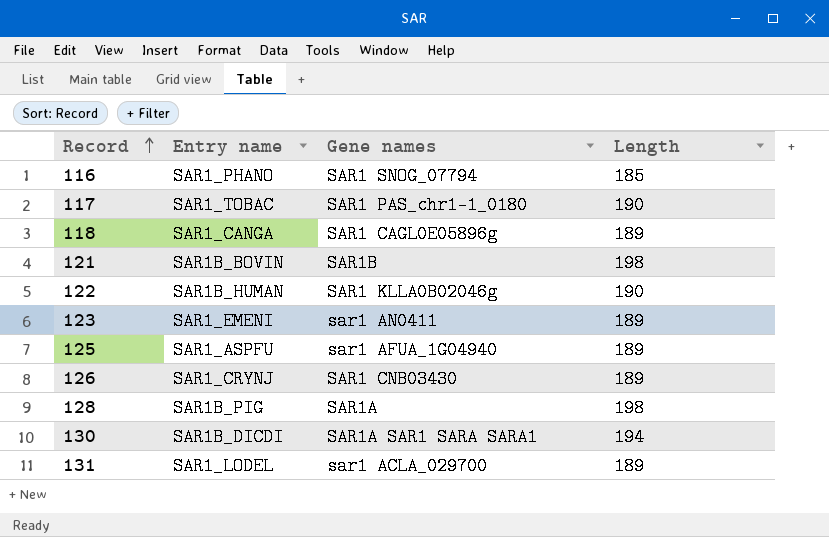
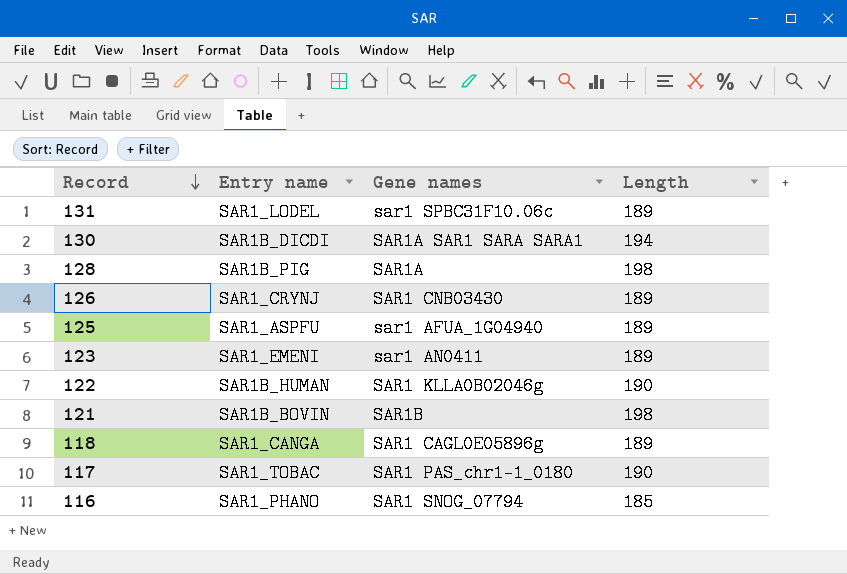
row order: Record ascending -> Record descending
131 | Gene names: sar1 ACLA_029700 -> sar1 SPBC31F10.06c

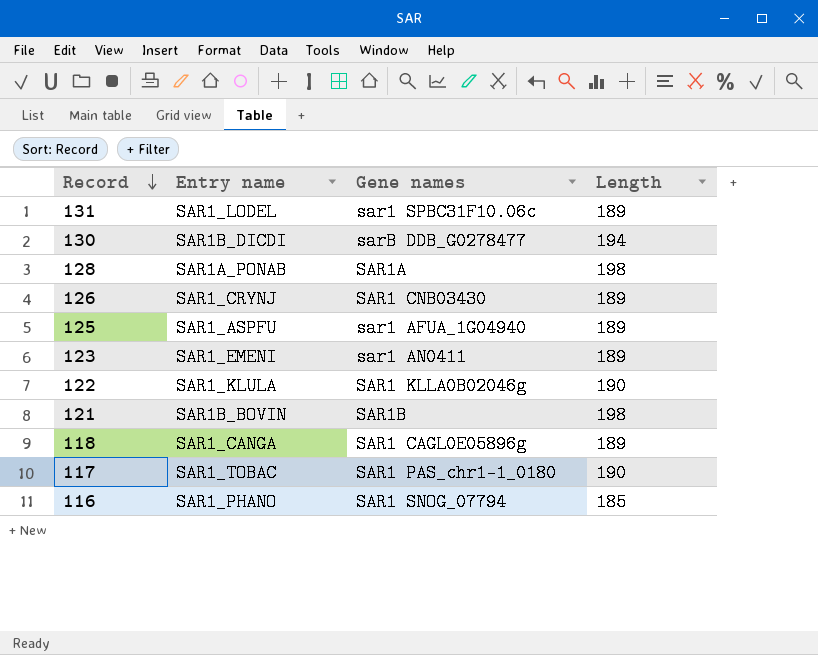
130 | Gene names: SAR1A SAR1 SARA SARA1 -> sarB DDB_G0278477
128 | Entry name: SAR1B_PIG -> SAR1A_PONAB
122 | Entry name: SAR1B_HUMAN -> SAR1_KLULA

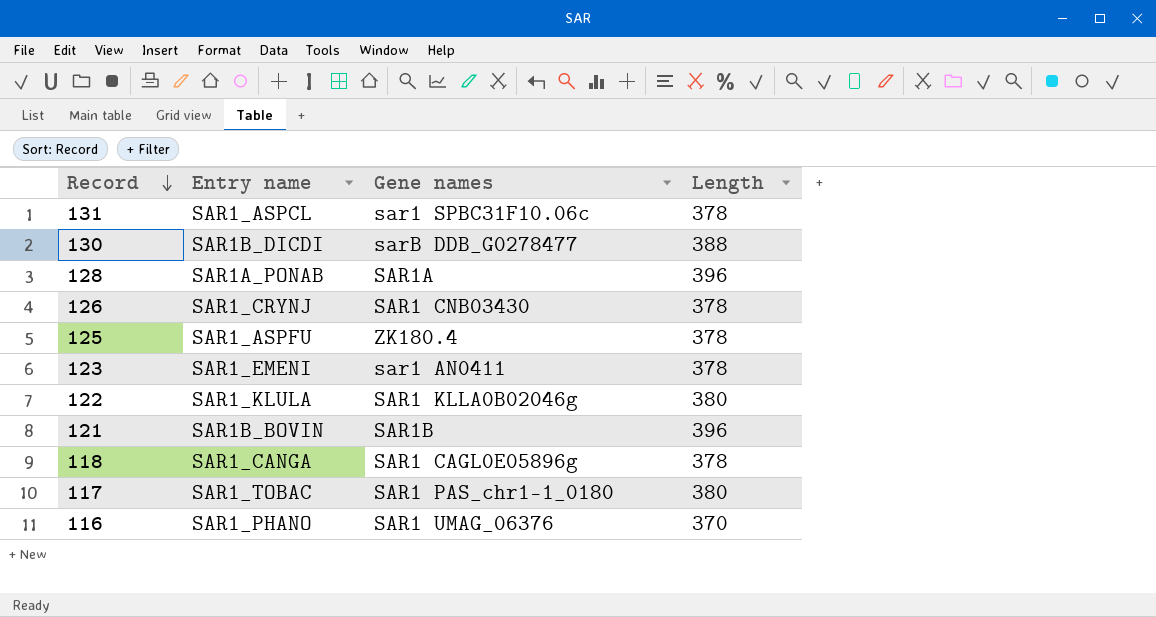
131 | Entry name: SAR1_LODEL -> SAR1_ASPCL
131 | Length: 189 -> 378
130 | Length: 194 -> 388
128 | Length: 198 -> 396
126 | Length: 189 -> 378
125 | Gene names: sar1 AFUA_1G04940 -> ZK180.4
125 | Length: 189 -> 378
123 | Length: 189 -> 378
122 | Length: 190 -> 380
121 | Length: 198 -> 396
118 | Length: 189 -> 378
117 | Length: 190 -> 380
116 | Gene names: SAR1 SNOG_07794 -> SAR1 UMAG_06376
116 | Length: 185 -> 370

